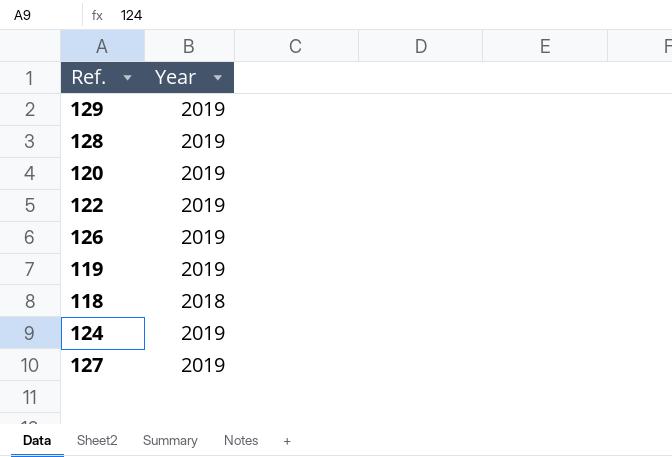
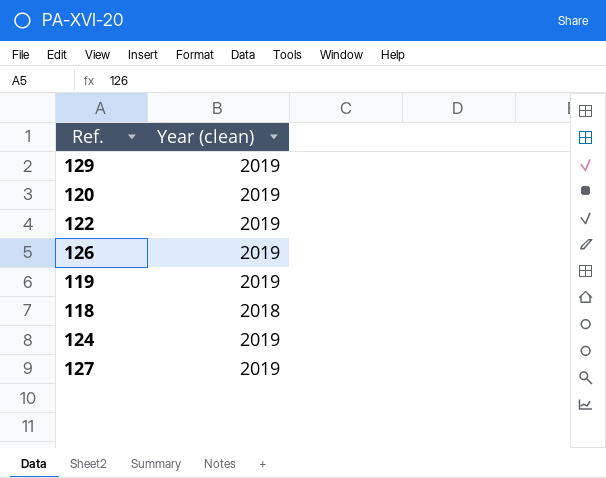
column name: Year -> Year (clean)
row 128: 2019 -> none

